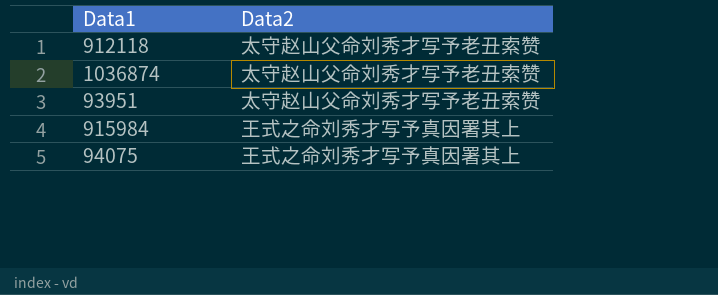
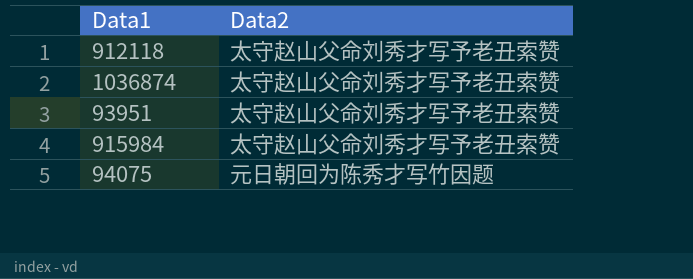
915984 | Data2: 王式之命刘秀才写予真因署其上 -> 太守赵山父命刘秀才写予老丑索赞
94075 | Data2: 王式之命刘秀才写予真因署其上 -> 元日朝回为陈秀才写竹因题

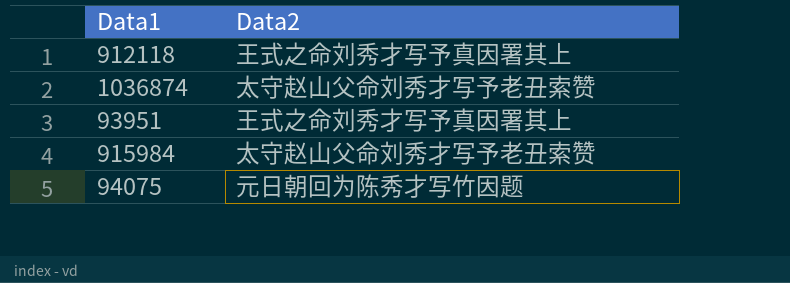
912118 | Data2: 太守赵山父命刘秀才写予老丑索赞 -> 王式之命刘秀才写予真因署其上
93951 | Data2: 太守赵山父命刘秀才写予老丑索赞 -> 王式之命刘秀才写予真因署其上

